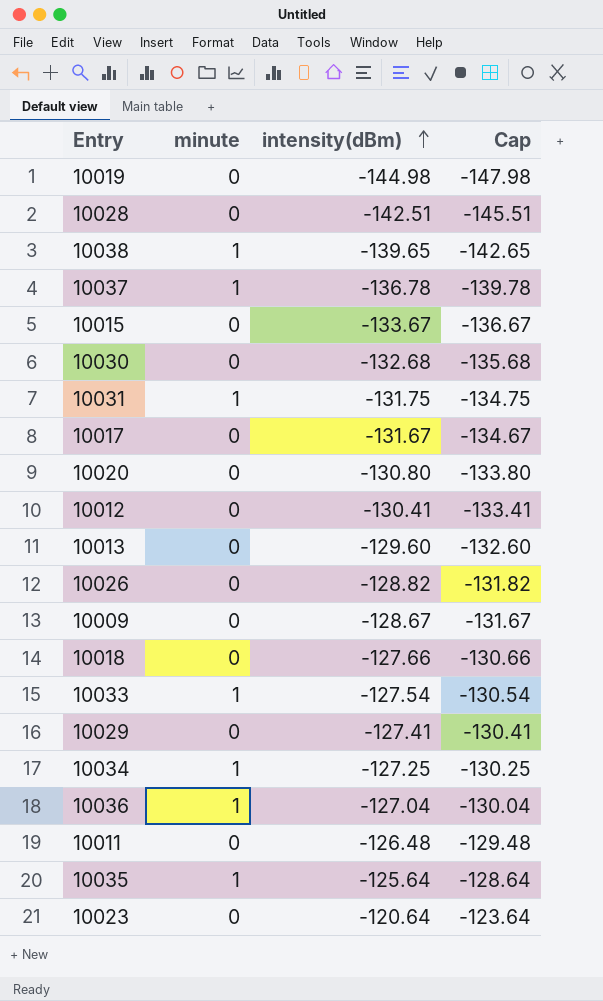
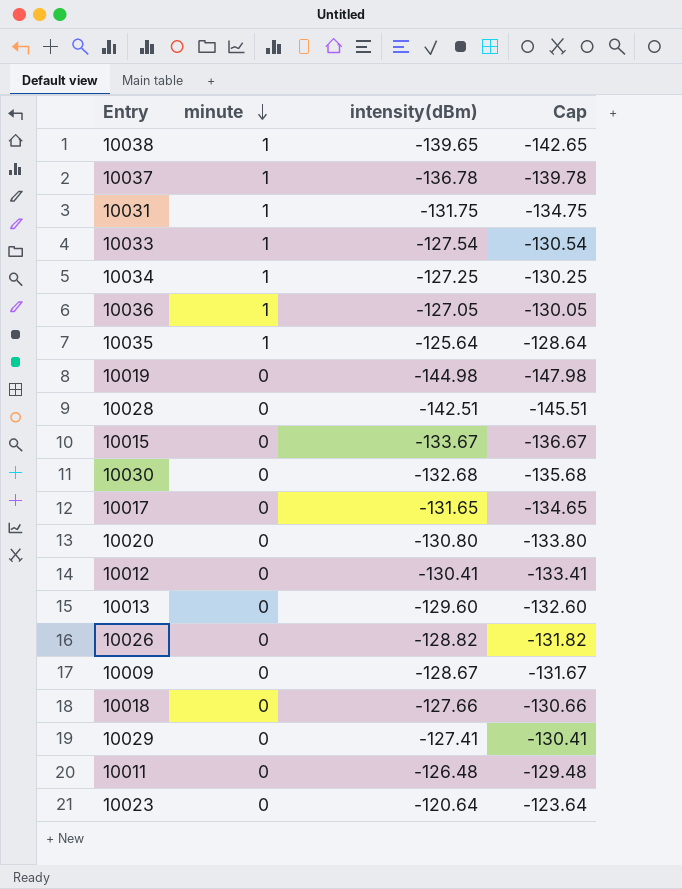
row order: intensity(dBm) ascending -> minute descending
10036 | intensity(dBm): -127.04 -> -127.05
10036 | Cap: -130.04 -> -130.05
10017 | intensity(dBm): -131.67 -> -131.65
10017 | Cap: -134.67 -> -134.65

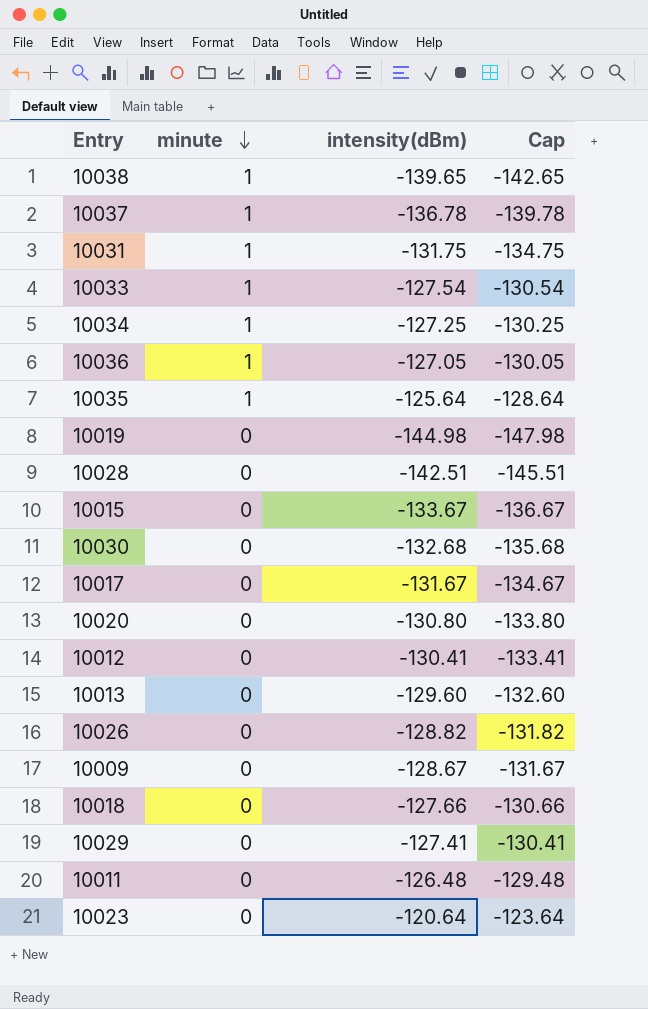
10017 | intensity(dBm): -131.65 -> -131.67
10017 | Cap: -134.65 -> -134.67

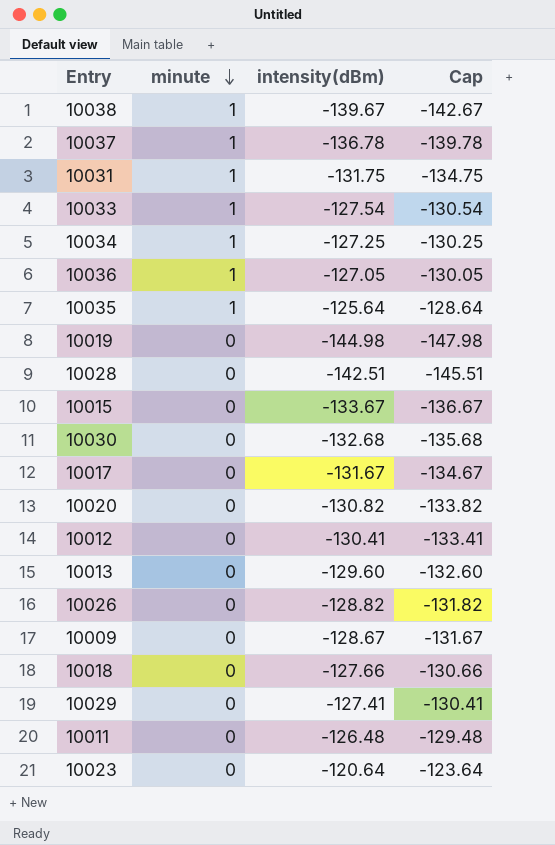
10038 | intensity(dBm): -139.65 -> -139.67
10038 | Cap: -142.65 -> -142.67
10020 | intensity(dBm): -130.80 -> -130.82
10020 | Cap: -133.80 -> -133.82

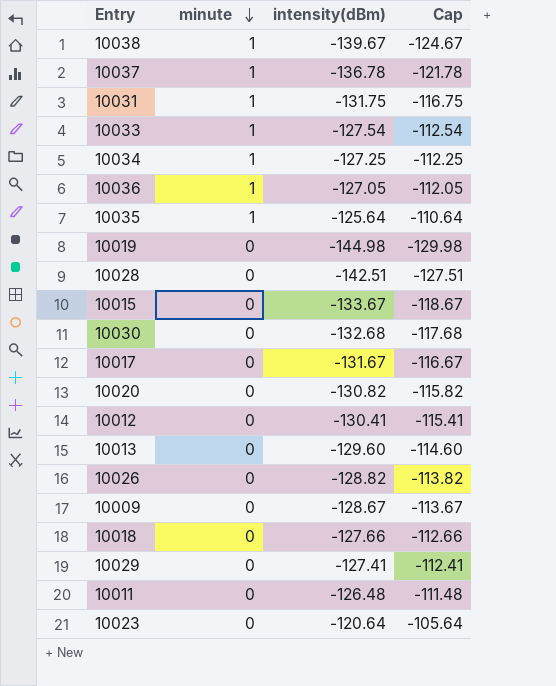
column Cap | formula: [intensity(dBm)] - 3 -> [intensity(dBm)] + 15

